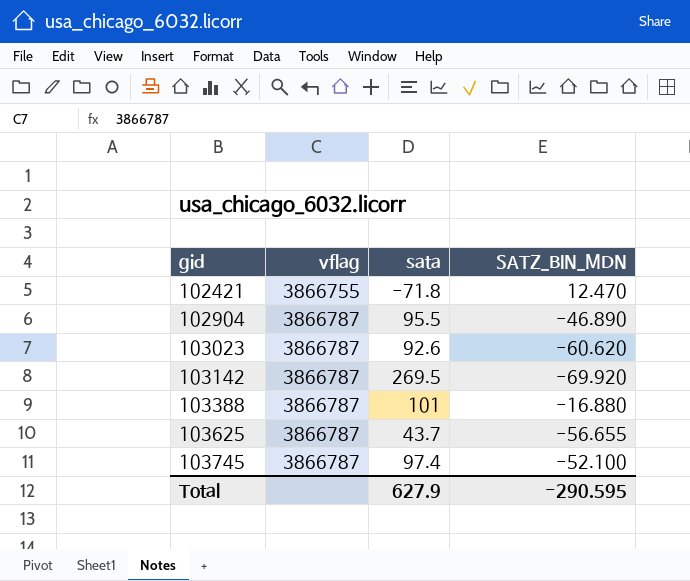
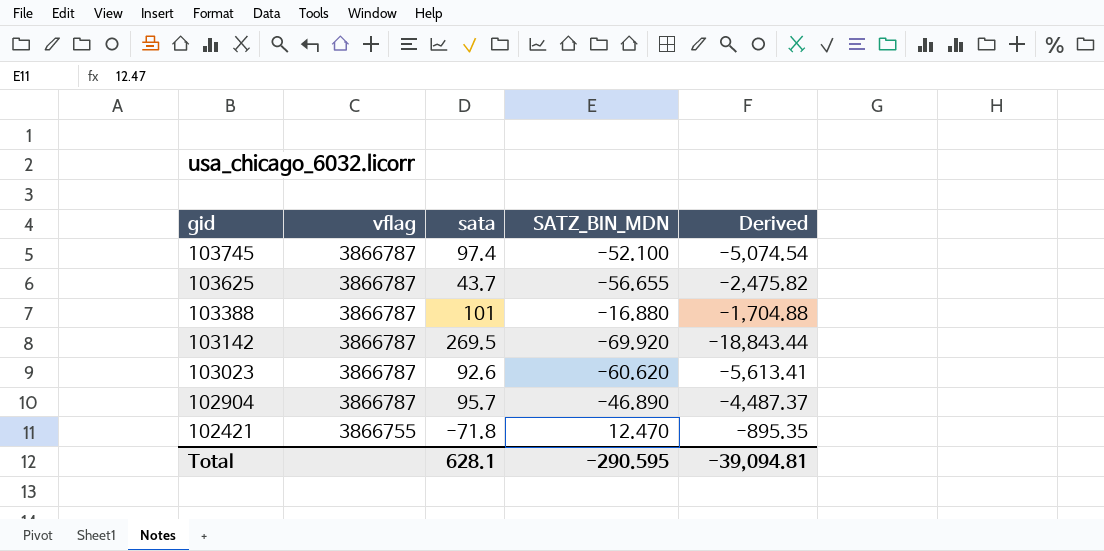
row order: gid ascending -> gid descending
column Derived | formula: none -> [sata] * [SATZ_BIN_MDN]
102904 | sata: 95.5 -> 95.7
Total | sata: 627.9 -> 628.1

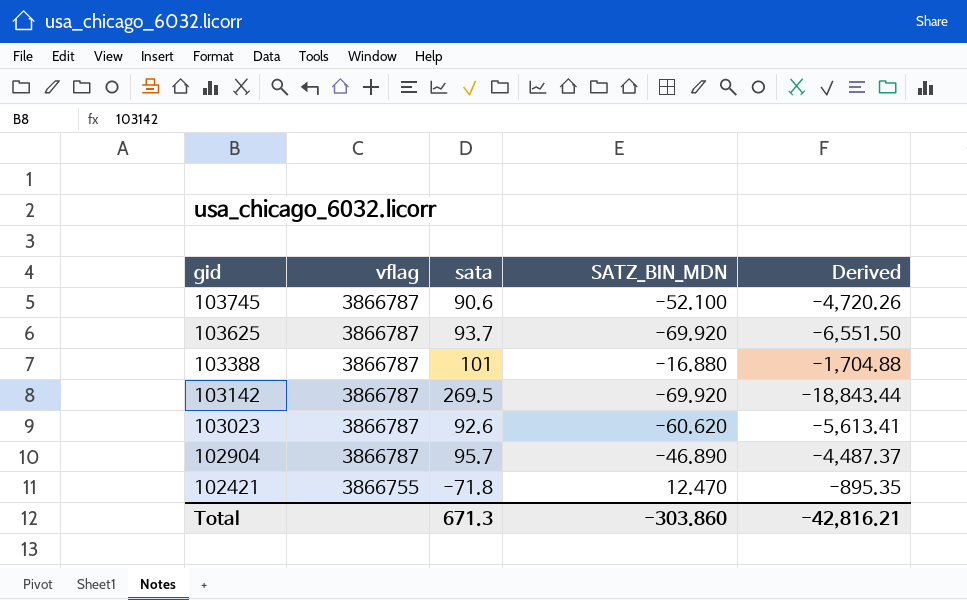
103745 | sata: 97.4 -> 90.6
103745 | Derived: -5,074.54 -> -4,720.26
103625 | sata: 43.7 -> 93.7
103625 | SATZ_BIN_MDN: -56.655 -> -69.920
103625 | Derived: -2,475.82 -> -6,551.50
Total | sata: 628.1 -> 671.3
Total | SATZ_BIN_MDN: -290.595 -> -303.860
Total | Derived: -39,094.81 -> -42,816.21

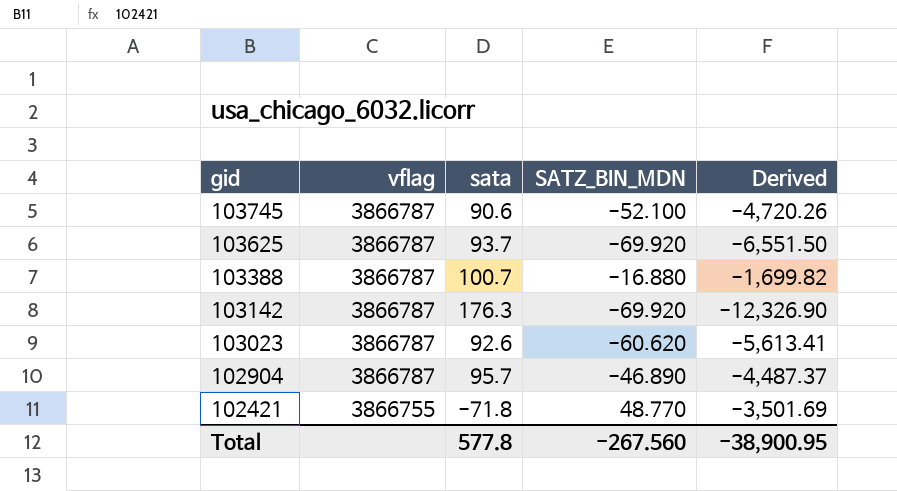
103388 | sata: 101 -> 100.7
103388 | Derived: -1,704.88 -> -1,699.82
103142 | sata: 269.5 -> 176.3
103142 | Derived: -18,843.44 -> -12,326.90
102421 | SATZ_BIN_MDN: 12.470 -> 48.770
102421 | Derived: -895.35 -> -3,501.69
Total | sata: 671.3 -> 577.8
Total | SATZ_BIN_MDN: -303.860 -> -267.560
Total | Derived: -42,816.21 -> -38,900.95

